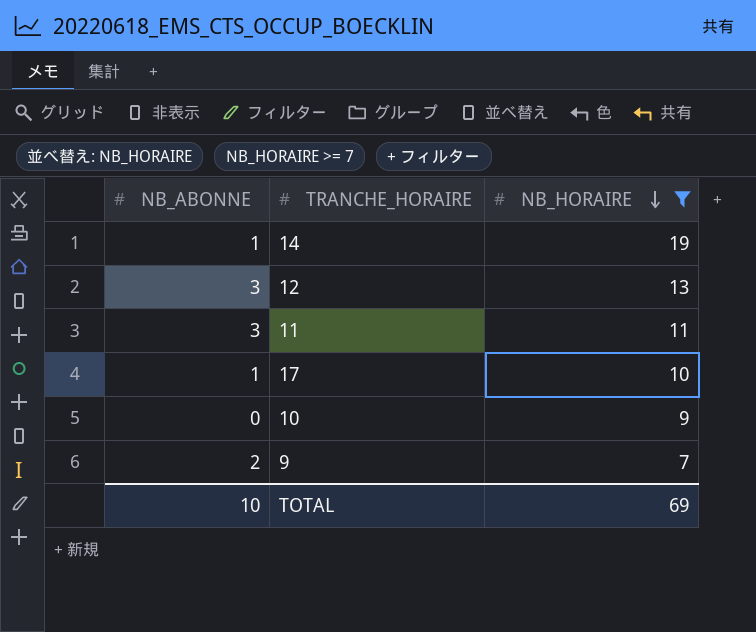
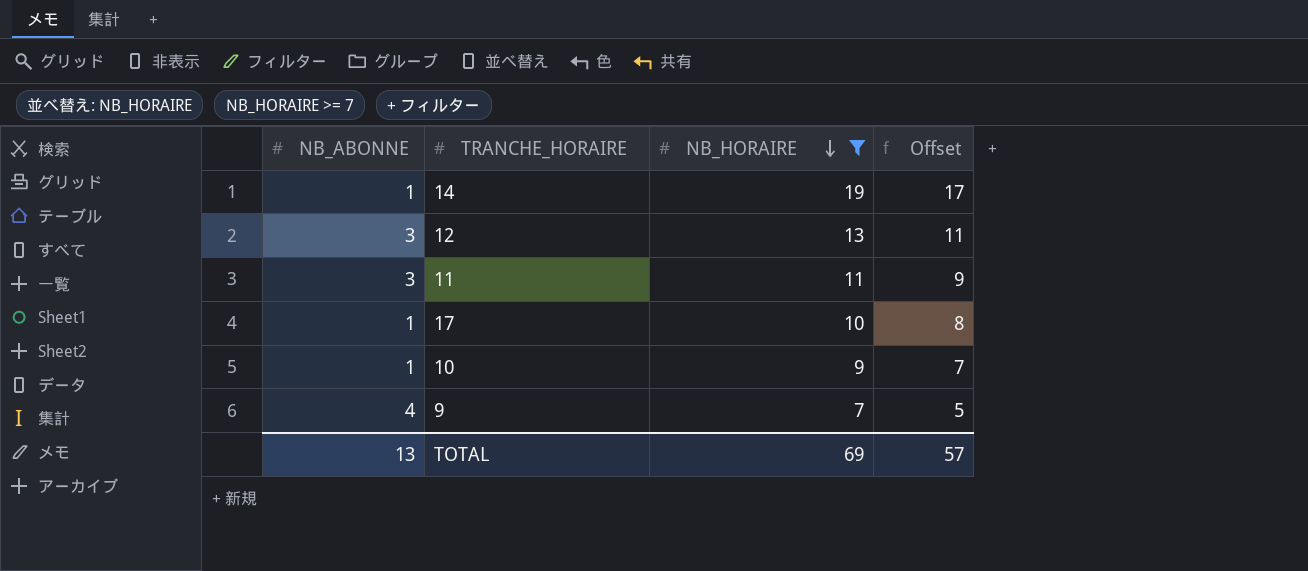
column Offset | formula: none -> [NB_HORAIRE] - 2
10 | NB_ABONNE: 0 -> 1
9 | NB_ABONNE: 2 -> 4
TOTAL | NB_ABONNE: 10 -> 13

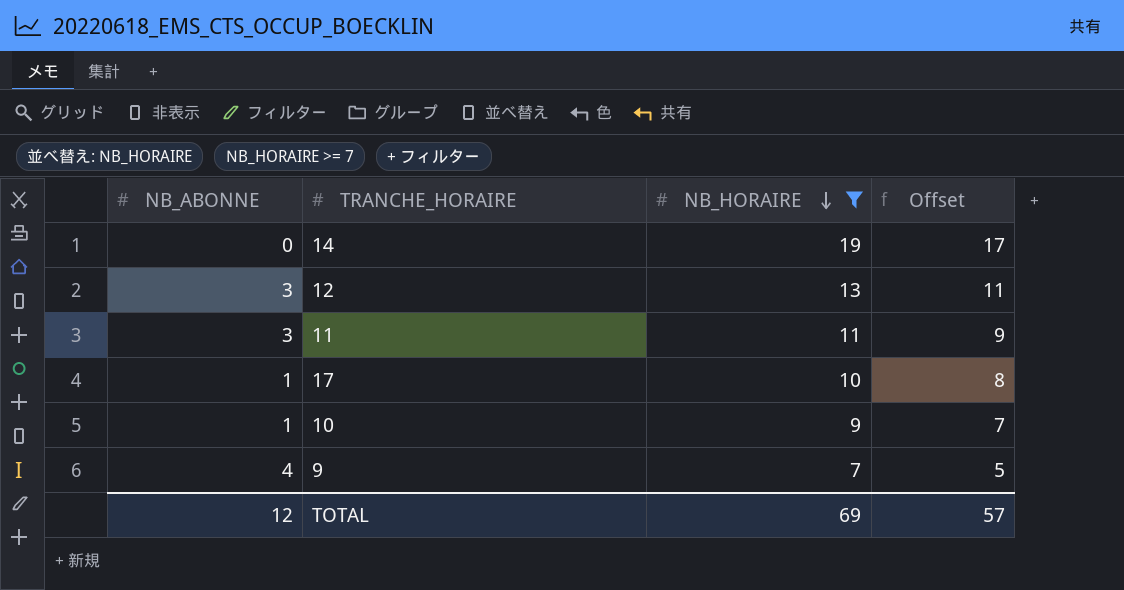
14 | NB_ABONNE: 1 -> 0
TOTAL | NB_ABONNE: 13 -> 12

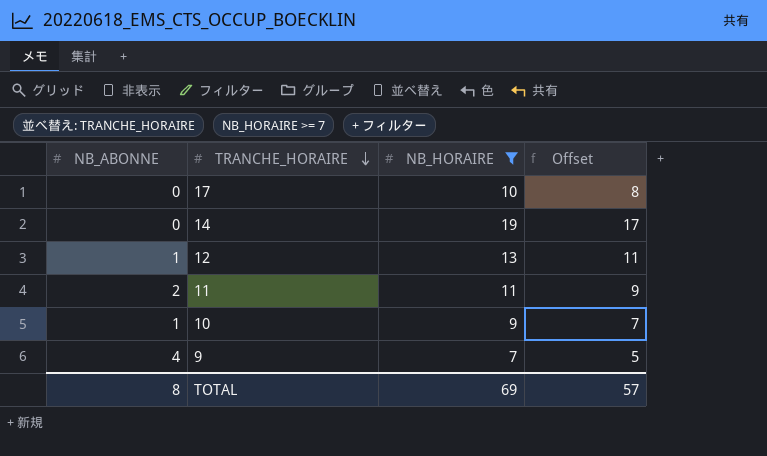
row order: NB_HORAIRE descending -> TRANCHE_HORAIRE descending
17 | NB_ABONNE: 1 -> 0
12 | NB_ABONNE: 3 -> 1
11 | NB_ABONNE: 3 -> 2
TOTAL | NB_ABONNE: 12 -> 8

